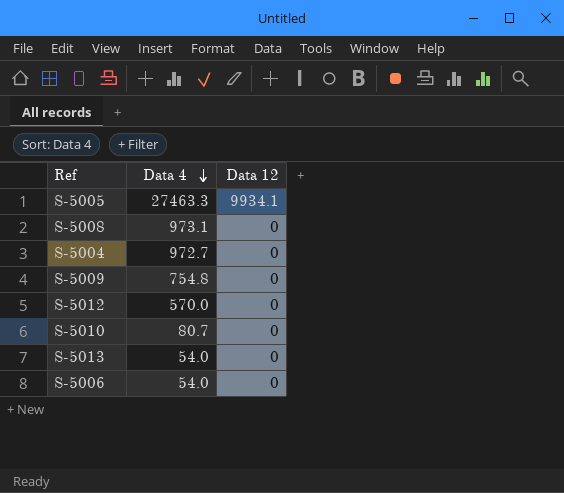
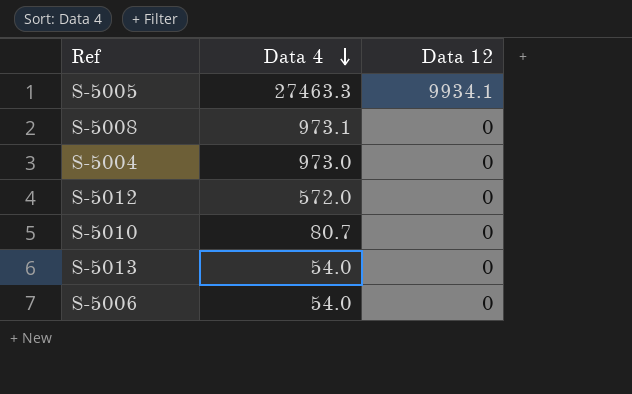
row S-5009: 754.8 | 0 -> none
S-5004 | Data 4: 972.7 -> 973.0
S-5012 | Data 4: 570.0 -> 572.0

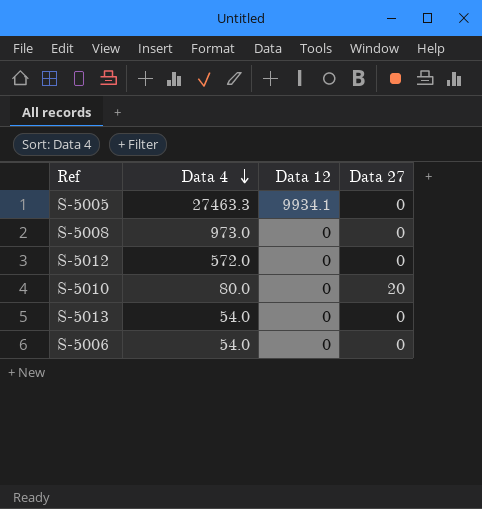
column Data 27 | position: none -> 4
row S-5004: 973.0 | 0 -> none
S-5008 | Data 4: 973.1 -> 973.0
S-5010 | Data 4: 80.7 -> 80.0

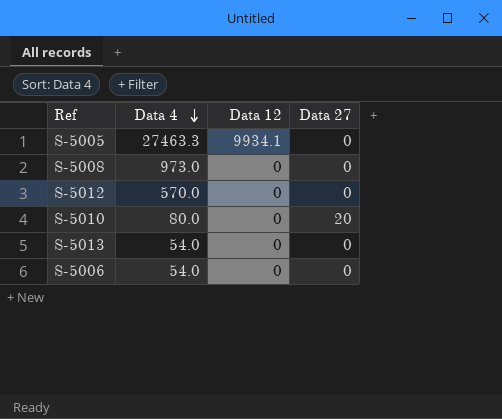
S-5012 | Data 4: 572.0 -> 570.0

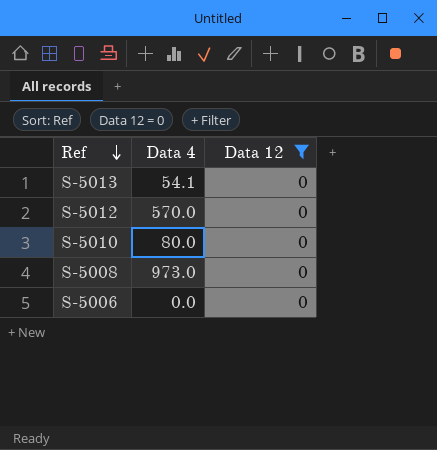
filter: none -> Data 12 = 0
row order: Data 4 descending -> Ref descending
column Data 27 | position: 4 -> none
S-5013 | Data 4: 54.0 -> 54.1
S-5006 | Data 4: 54.0 -> 0.0

